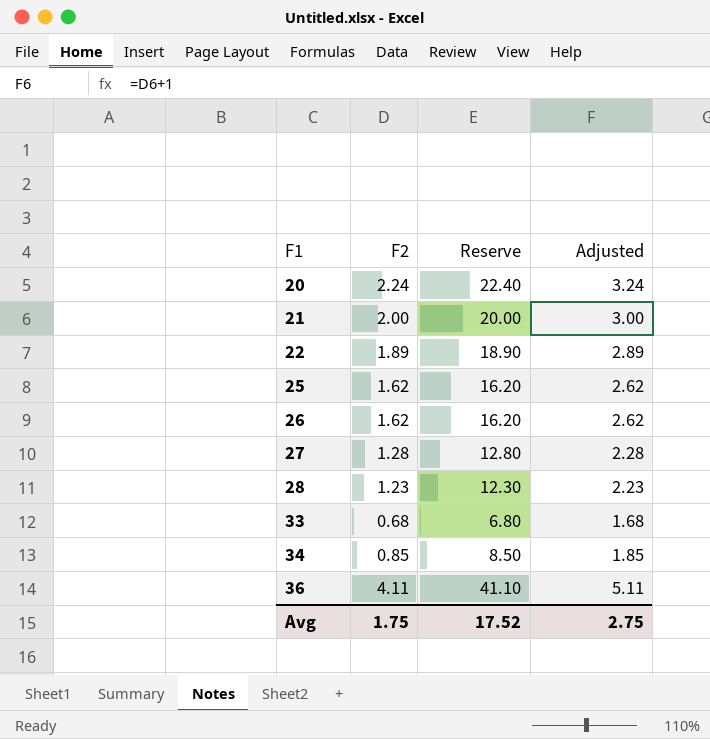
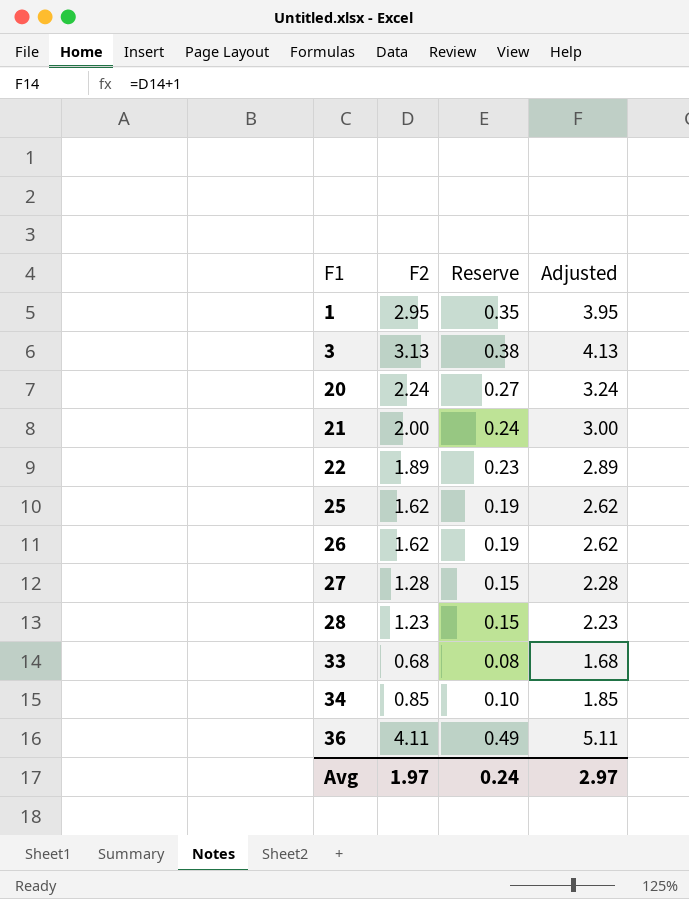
column Reserve | formula: [F2] * 10 -> [F2] * 0.12
row 1: none -> 2.95 | 0.35 | 3.95
row 3: none -> 3.13 | 0.38 | 4.13
Avg | F2: 1.75 -> 1.97
Avg | Reserve: 17.52 -> 0.24
Avg | Adjusted: 2.75 -> 2.97

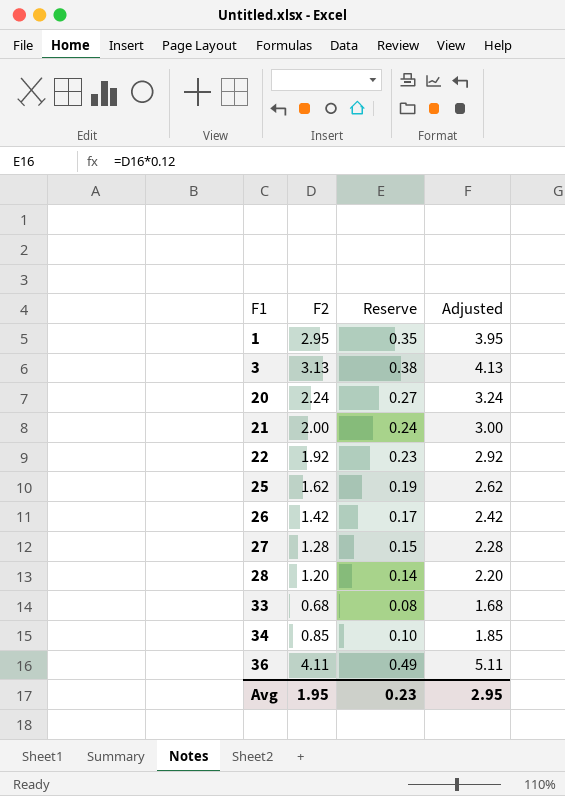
22 | F2: 1.89 -> 1.92
22 | Adjusted: 2.89 -> 2.92
26 | F2: 1.62 -> 1.42
26 | Reserve: 0.19 -> 0.17
26 | Adjusted: 2.62 -> 2.42
28 | F2: 1.23 -> 1.20
28 | Reserve: 0.15 -> 0.14
28 | Adjusted: 2.23 -> 2.20
Avg | F2: 1.97 -> 1.95
Avg | Reserve: 0.24 -> 0.23
Avg | Adjusted: 2.97 -> 2.95

